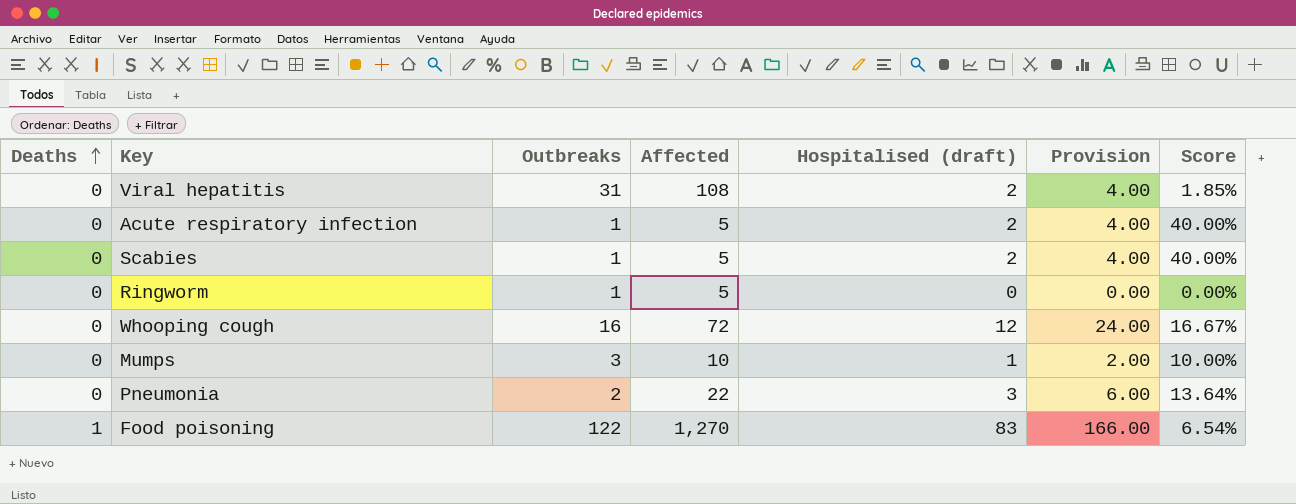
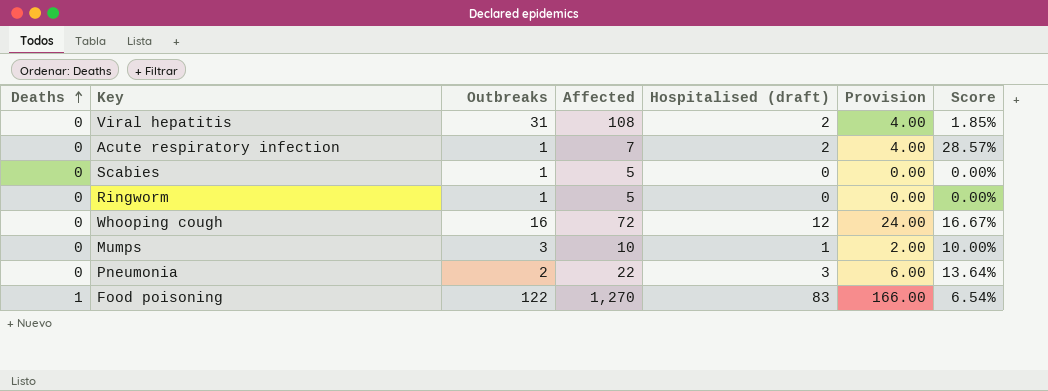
Acute respiratory infection | Affected: 5 -> 7
Acute respiratory infection | Score: 40.00% -> 28.57%
Scabies | Hospitalised (draft): 2 -> 0
Scabies | Provision: 4.00 -> 0.00
Scabies | Score: 40.00% -> 0.00%

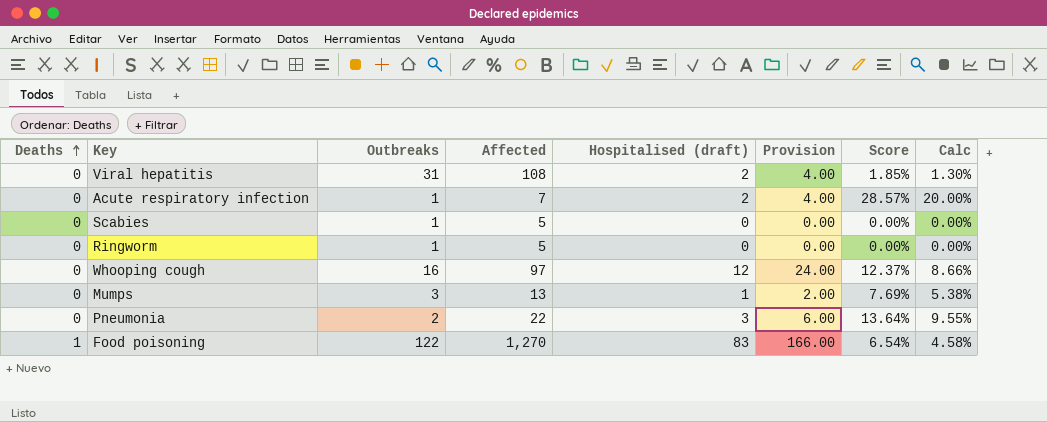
column Calc | formula: none -> [Score] * 0.7
Whooping cough | Affected: 72 -> 97
Whooping cough | Score: 16.67% -> 12.37%
Mumps | Affected: 10 -> 13
Mumps | Score: 10.00% -> 7.69%

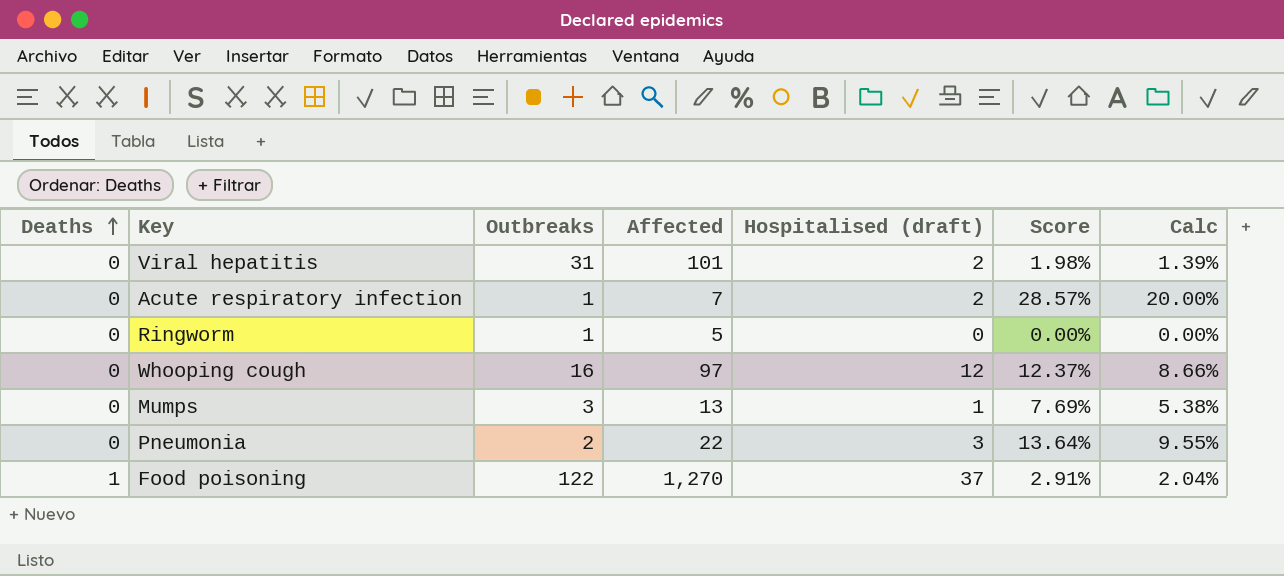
column Provision | formula: [Hospitalised (draft)] * 2 -> none
row Scabies: 0 | 1 | 5 | 0 | 0.00 | 0.00% | 0.00% -> none
Viral hepatitis | Affected: 108 -> 101
Viral hepatitis | Score: 1.85% -> 1.98%
Viral hepatitis | Calc: 1.30% -> 1.39%
Food poisoning | Hospitalised (draft): 83 -> 37
Food poisoning | Score: 6.54% -> 2.91%
Food poisoning | Calc: 4.58% -> 2.04%

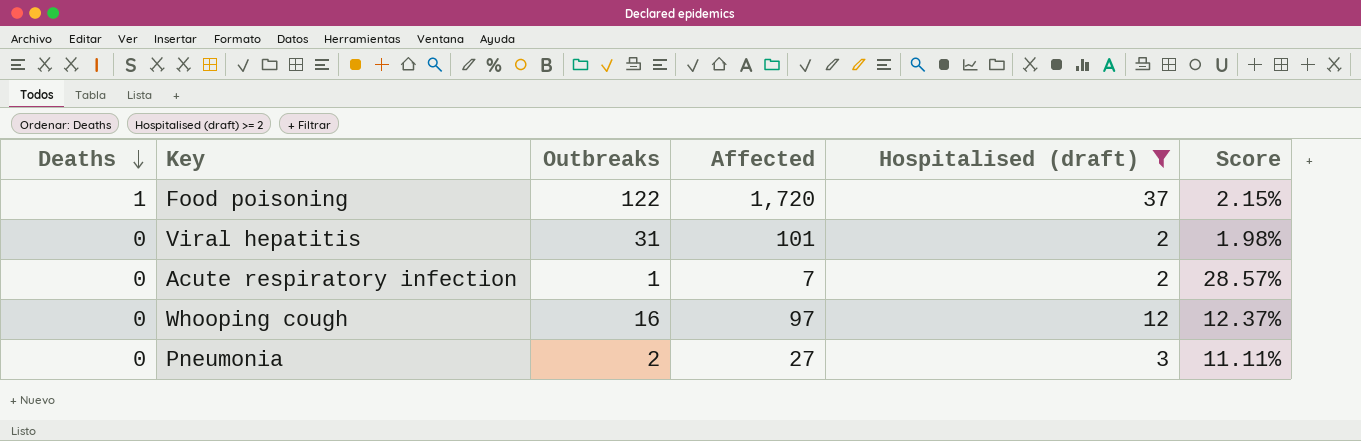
filter: none -> Hospitalised (draft) >= 2
row order: Deaths ascending -> Deaths descending
column Calc | formula: [Score] * 0.7 -> none
Food poisoning | Affected: 1,270 -> 1,720
Food poisoning | Score: 2.91% -> 2.15%
Pneumonia | Affected: 22 -> 27
Pneumonia | Score: 13.64% -> 11.11%

